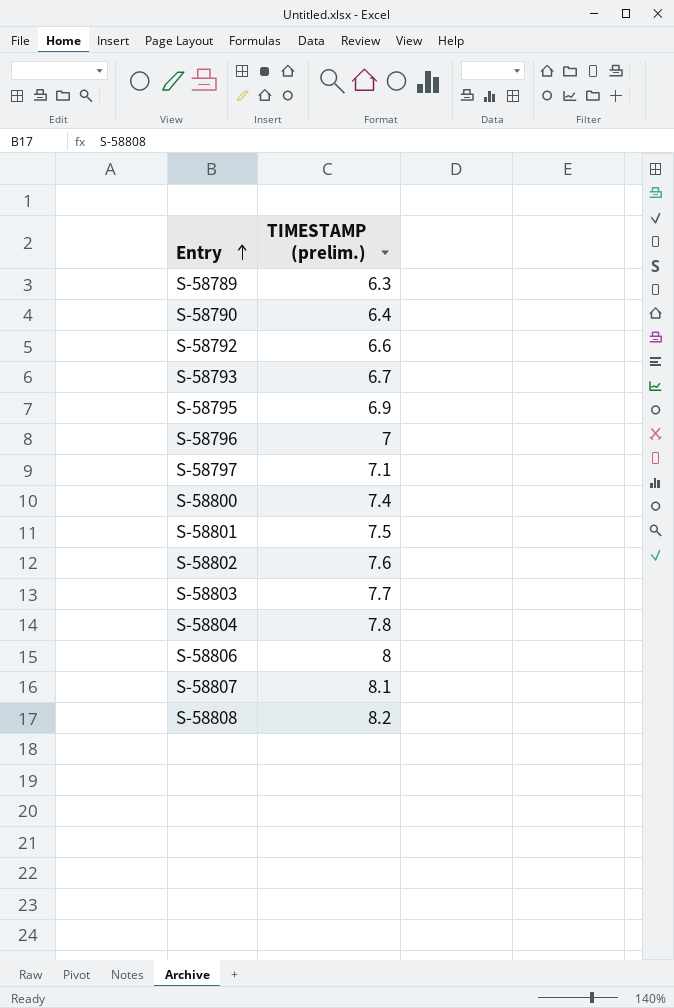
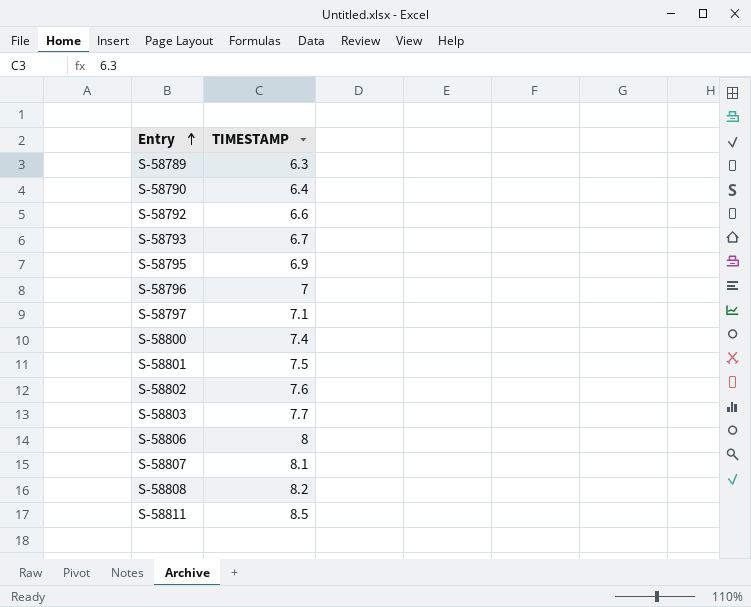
column name: TIMESTAMP (prelim.) -> TIMESTAMP
row S-58804: 7.8 -> none
row S-58811: none -> 8.5

